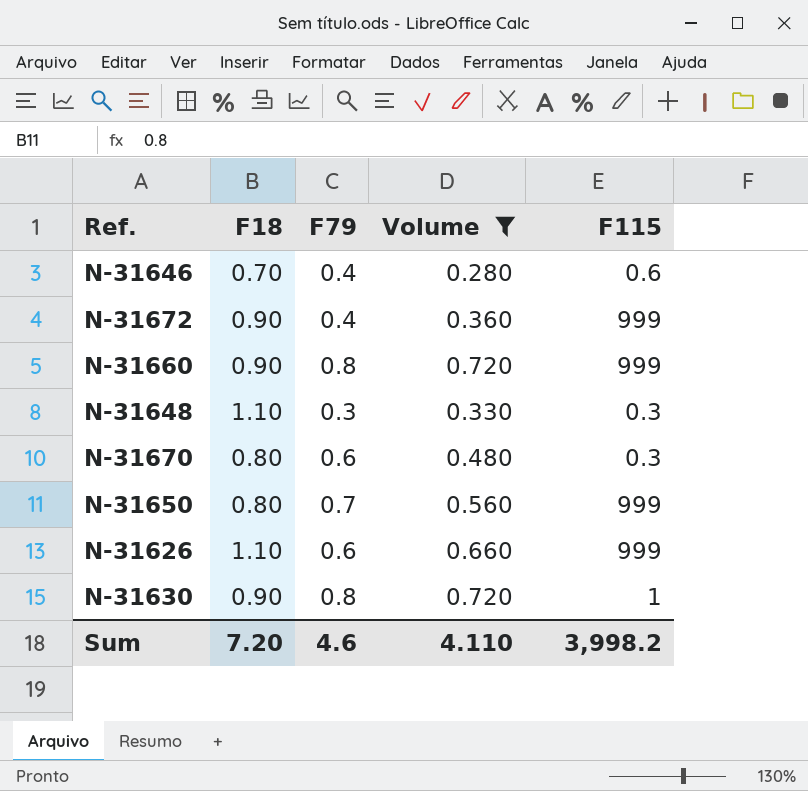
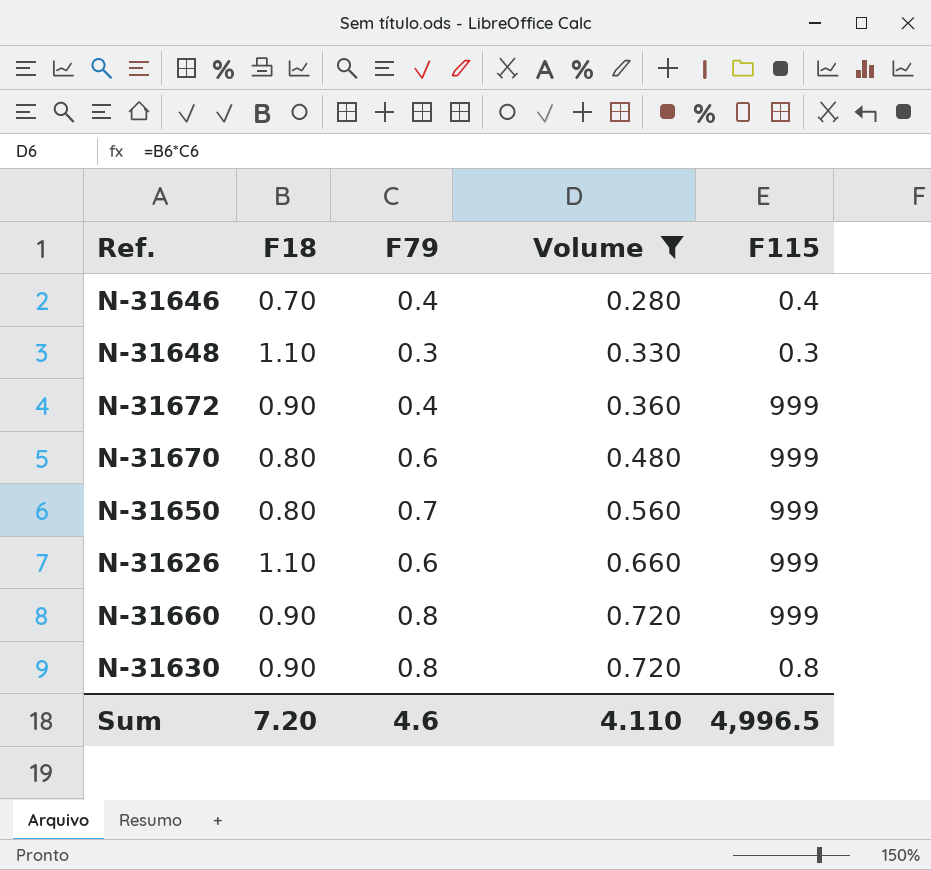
row order: none -> Volume ascending
N-31646 | F115: 0.6 -> 0.4
N-31670 | F115: 0.3 -> 999
N-31630 | F115: 1 -> 0.8
Sum | F115: 3,998.2 -> 4,996.5

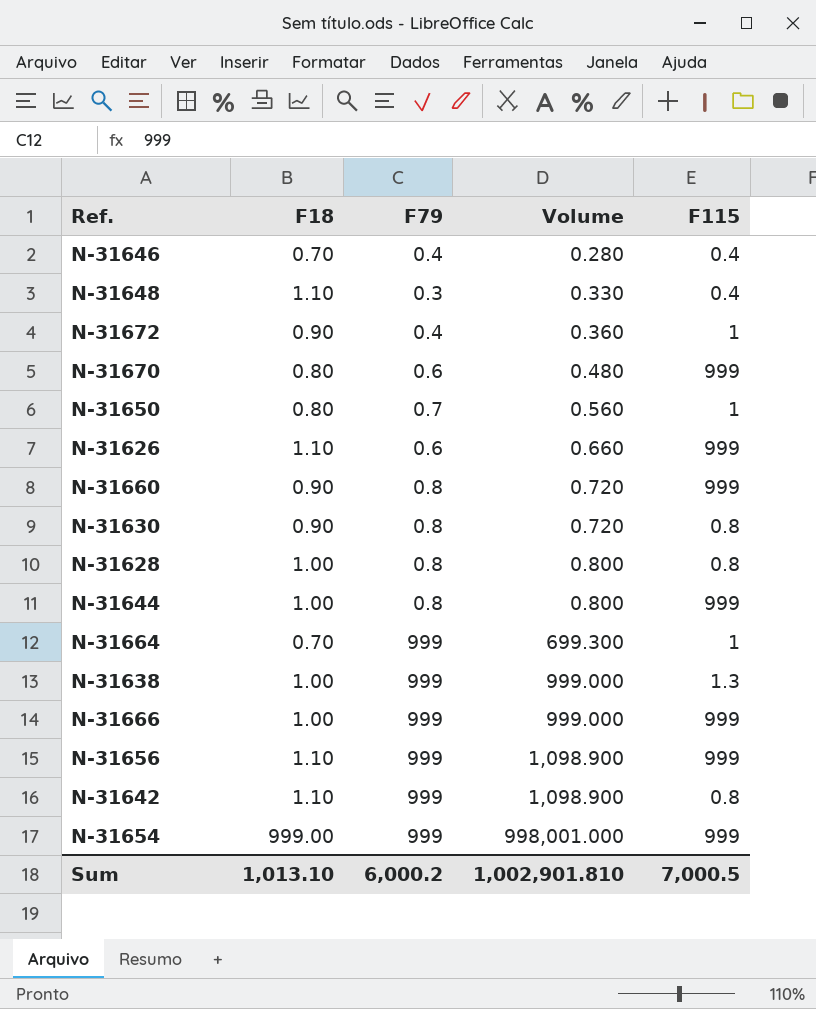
filter: Volume <= 0.720 -> none
N-31648 | F115: 0.3 -> 0.4
N-31672 | F115: 999 -> 1
N-31650 | F115: 999 -> 1
Sum | F18: 7.20 -> 1,013.10
Sum | F79: 4.6 -> 6,000.2
Sum | Volume: 4.110 -> 1,002,901.810
Sum | F115: 4,996.5 -> 7,000.5

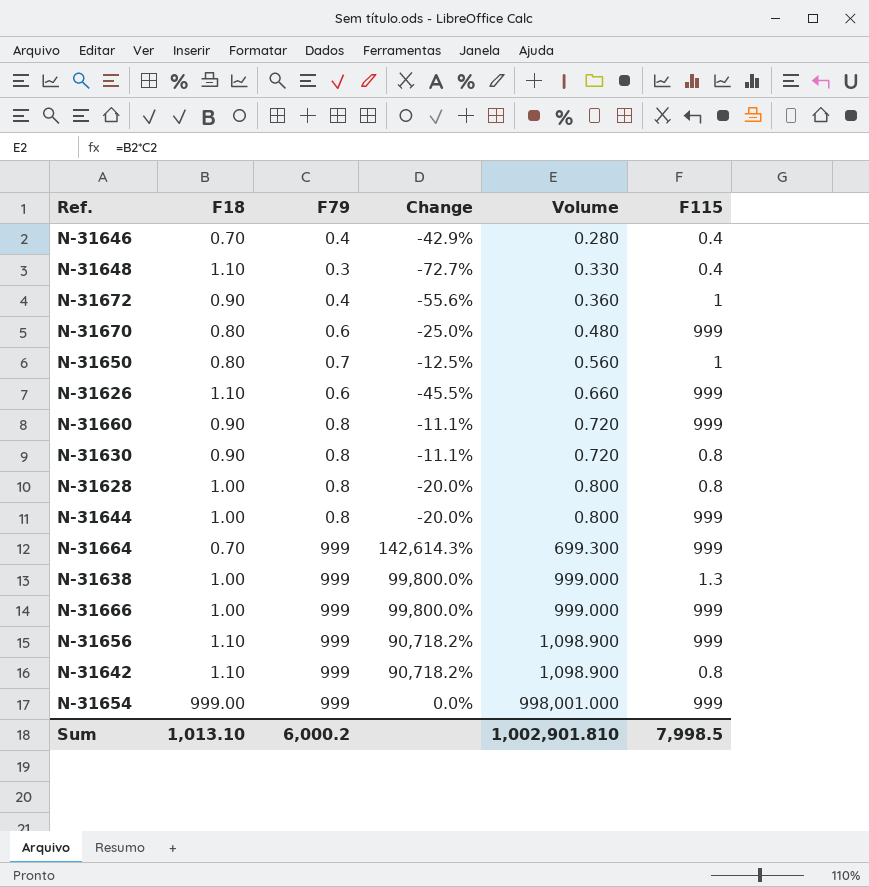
column Change | formula: none -> ([F79] - [F18]) / [F18]
N-31664 | F115: 1 -> 999
Sum | F115: 7,000.5 -> 7,998.5

